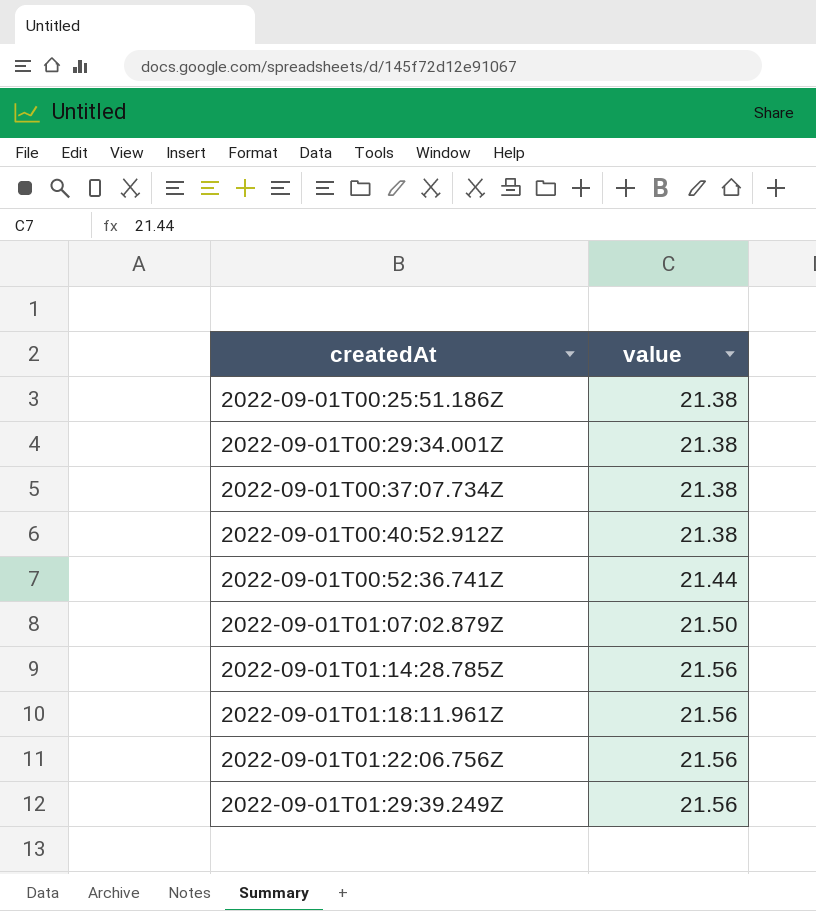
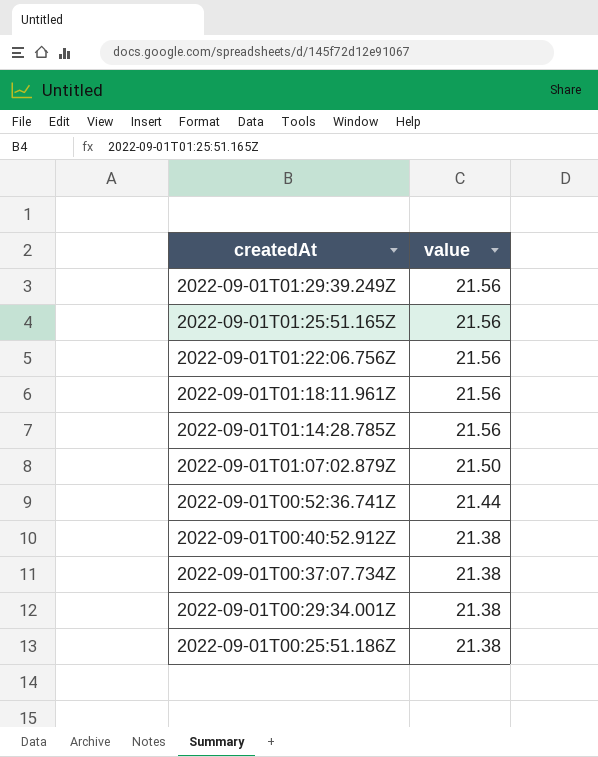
row order: createdAt ascending -> createdAt descending
row 2022-09-01T01:25:51.165Z: none -> 21.56

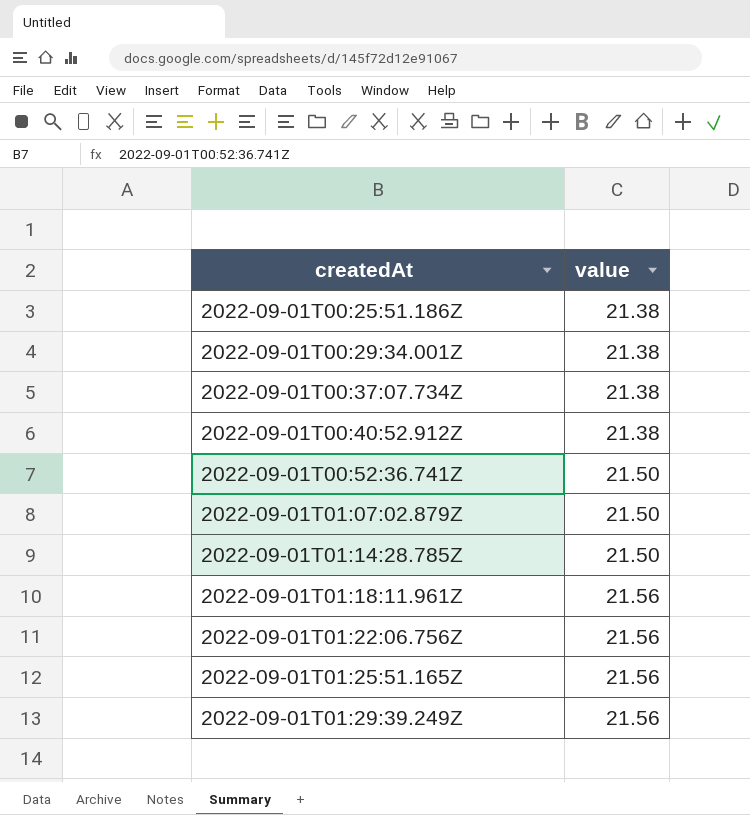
row order: createdAt descending -> createdAt ascending
2022-09-01T00:52:36.741Z | value: 21.44 -> 21.50
2022-09-01T01:14:28.785Z | value: 21.56 -> 21.50

